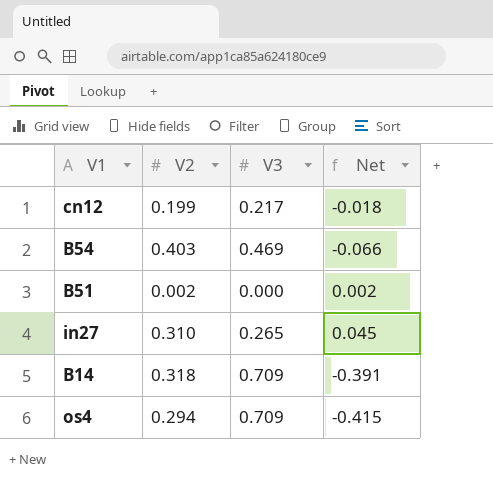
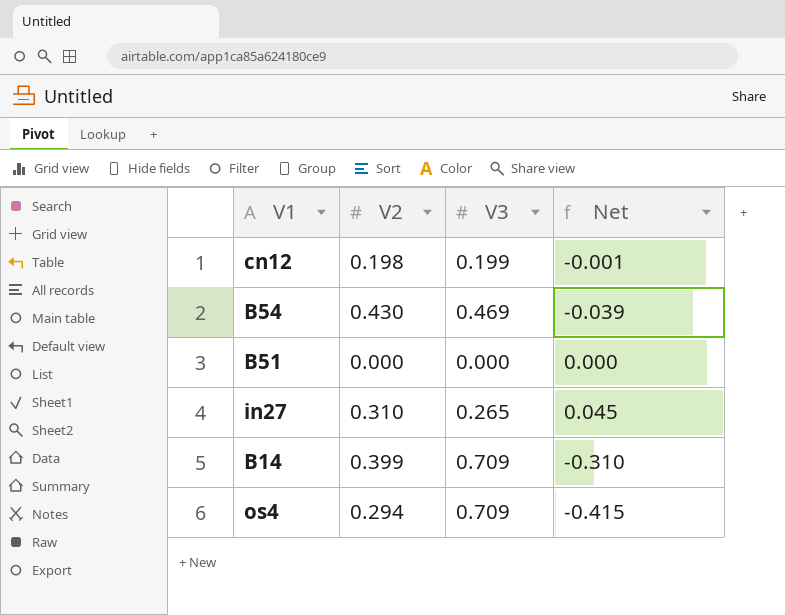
cn12 | V2: 0.199 -> 0.198
cn12 | V3: 0.217 -> 0.199
cn12 | Net: -0.018 -> -0.001
B54 | V2: 0.403 -> 0.430
B54 | Net: -0.066 -> -0.039
B51 | V2: 0.002 -> 0.000
B51 | Net: 0.002 -> 0.000
B14 | V2: 0.318 -> 0.399
B14 | Net: -0.391 -> -0.310

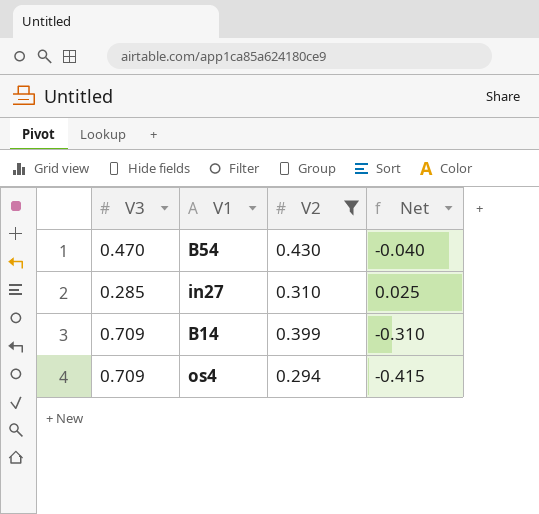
filter: none -> V2 >= 0.294
column V3 | position: 3 -> 1
B54 | V3: 0.469 -> 0.470
B54 | Net: -0.039 -> -0.040
in27 | V3: 0.265 -> 0.285
in27 | Net: 0.045 -> 0.025

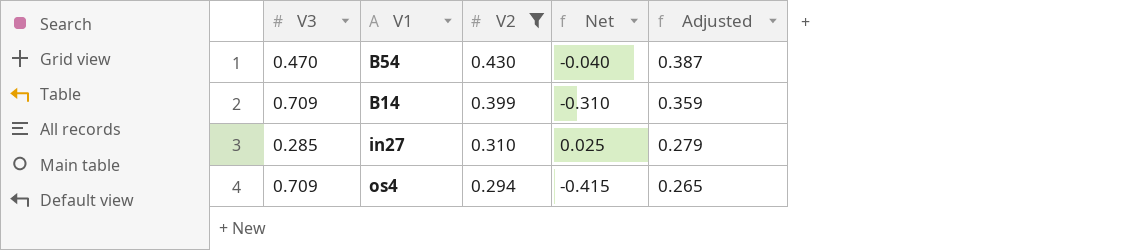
row order: none -> V2 descending
column Adjusted | formula: none -> [V2] * 0.9

